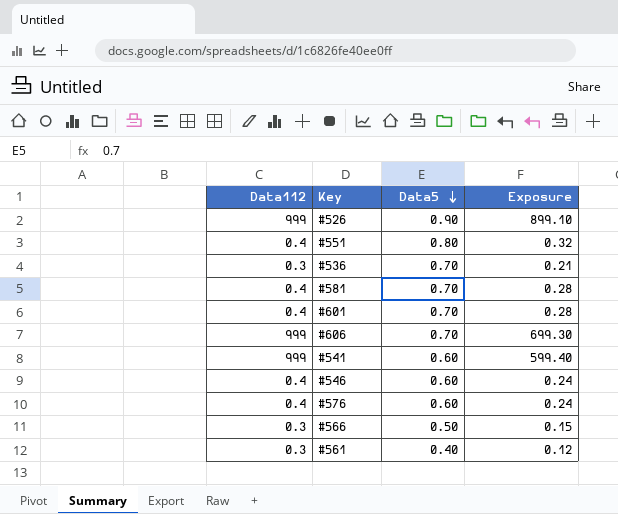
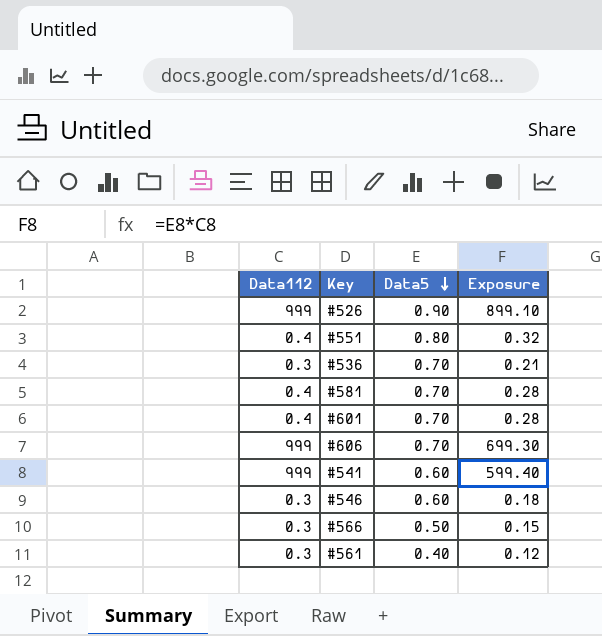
row #576: 0.4 | 0.60 | 0.24 -> none
#546 | Data112: 0.4 -> 0.3
#546 | Exposure: 0.24 -> 0.18

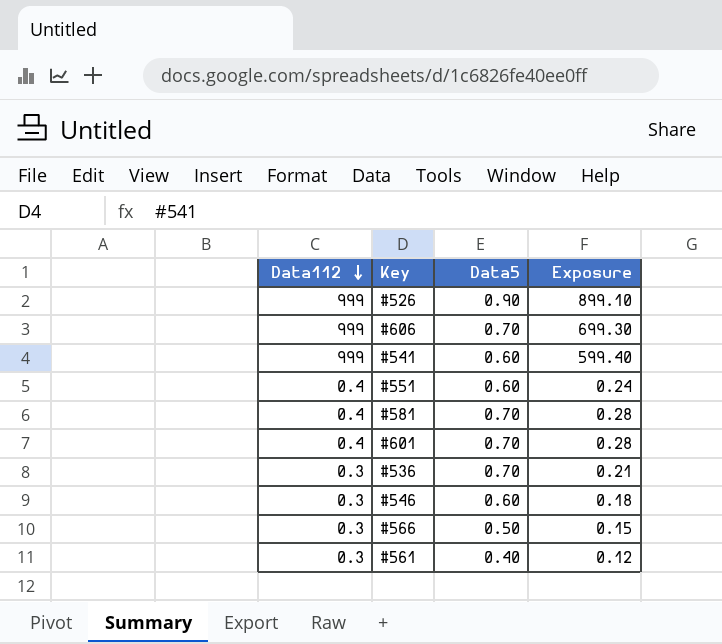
row order: Data5 descending -> Data112 descending
#551 | Data5: 0.80 -> 0.60
#551 | Exposure: 0.32 -> 0.24

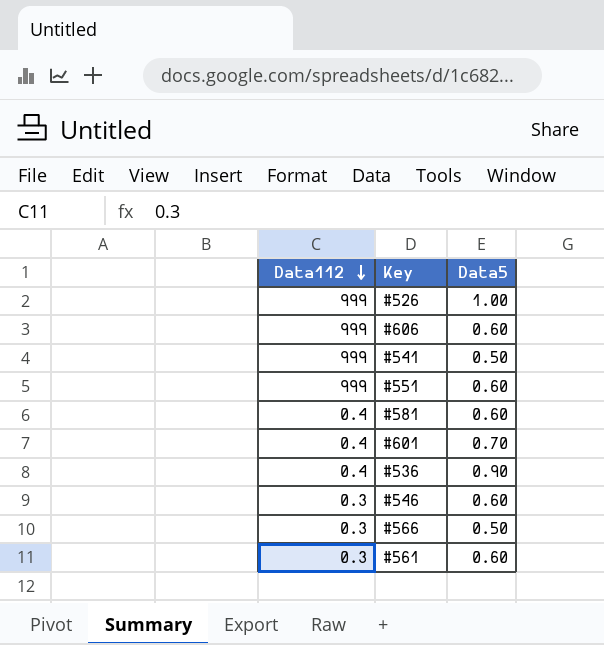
column Exposure | formula: [Data112] * [Data5] -> none
#526 | Data5: 0.90 -> 1.00
#606 | Data5: 0.70 -> 0.60
#541 | Data5: 0.60 -> 0.50
#551 | Data112: 0.4 -> 999
#581 | Data5: 0.70 -> 0.60
#536 | Data112: 0.3 -> 0.4
#536 | Data5: 0.70 -> 0.90
#561 | Data5: 0.40 -> 0.60

